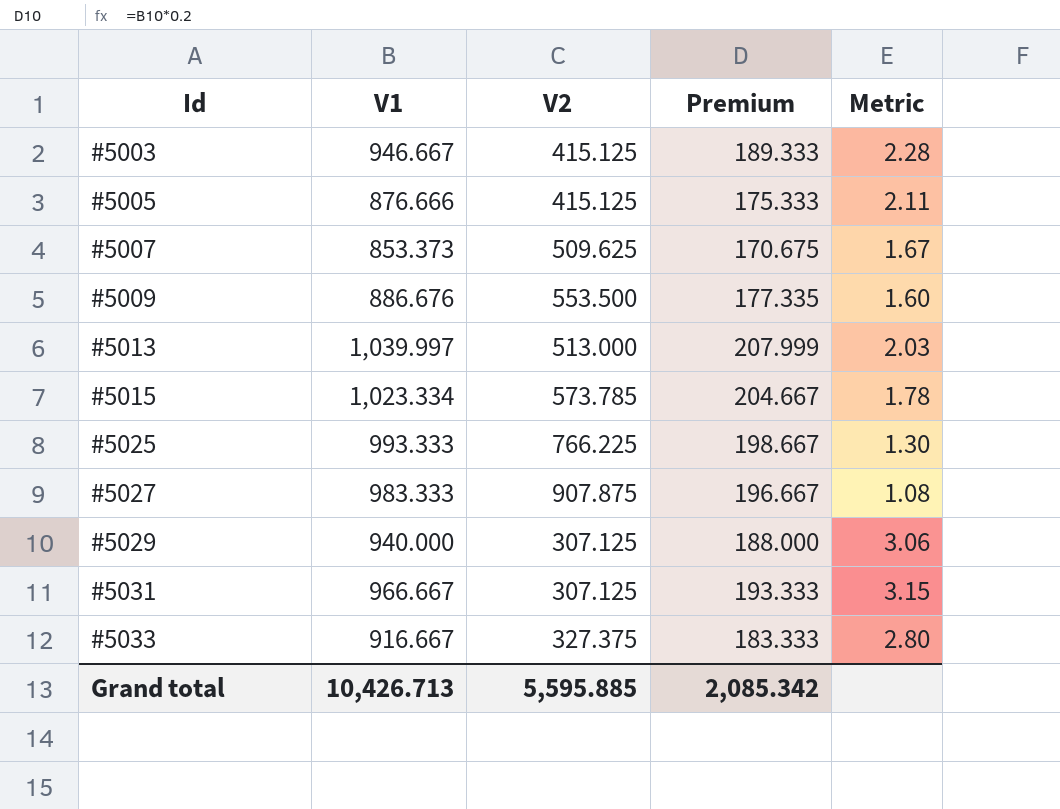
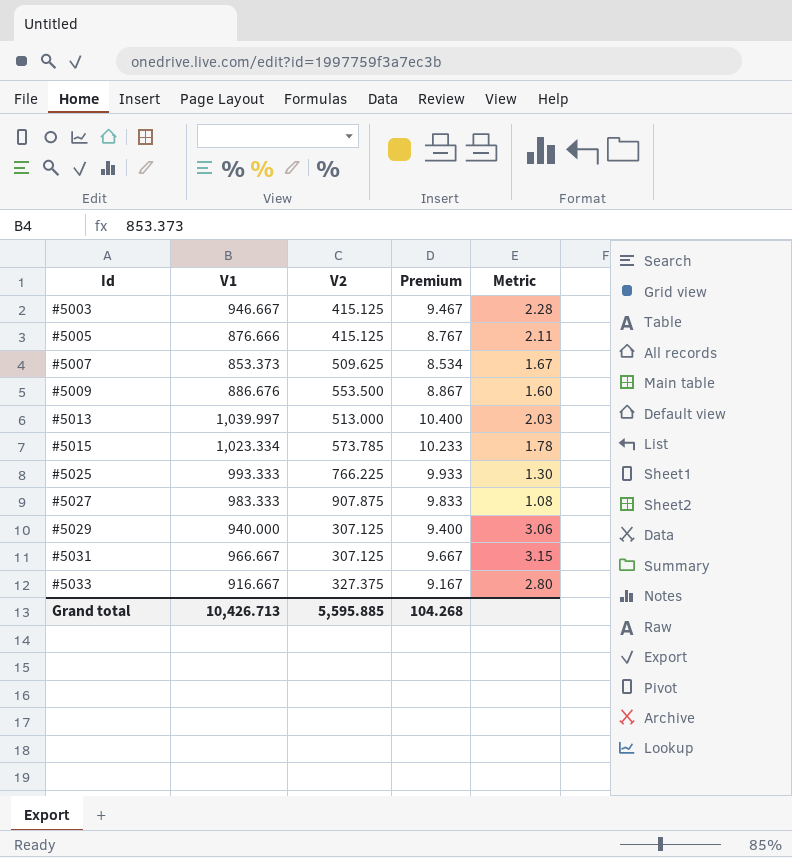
column Premium | formula: [V1] * 0.2 -> [V1] * 0.01
Grand total | Premium: 2,085.342 -> 104.268

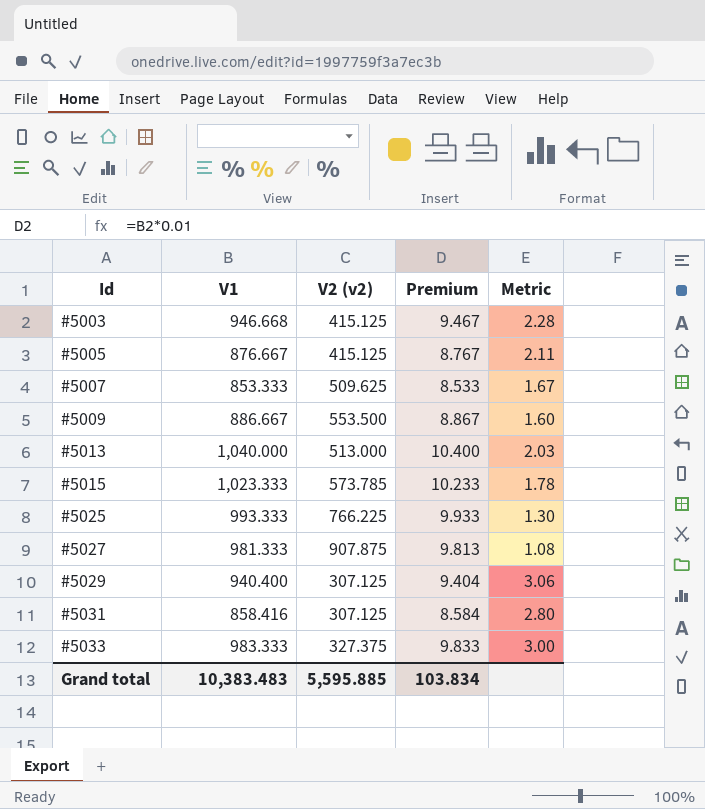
column name: V2 -> V2 (v2)
#5003 | V1: 946.667 -> 946.668
#5005 | V1: 876.666 -> 876.667
#5007 | V1: 853.373 -> 853.333
#5007 | Premium: 8.534 -> 8.533
#5009 | V1: 886.676 -> 886.667
#5013 | V1: 1,039.997 -> 1,040.000
#5015 | V1: 1,023.334 -> 1,023.333
#5027 | V1: 983.333 -> 981.333
#5027 | Premium: 9.833 -> 9.813
#5029 | V1: 940.000 -> 940.400
#5029 | Premium: 9.400 -> 9.404
#5031 | V1: 966.667 -> 858.416
#5031 | Premium: 9.667 -> 8.584
#5031 | Metric: 3.15 -> 2.80
#5033 | V1: 916.667 -> 983.333
#5033 | Premium: 9.167 -> 9.833
#5033 | Metric: 2.80 -> 3.00
Grand total | V1: 10,426.713 -> 10,383.483
Grand total | Premium: 104.268 -> 103.834

